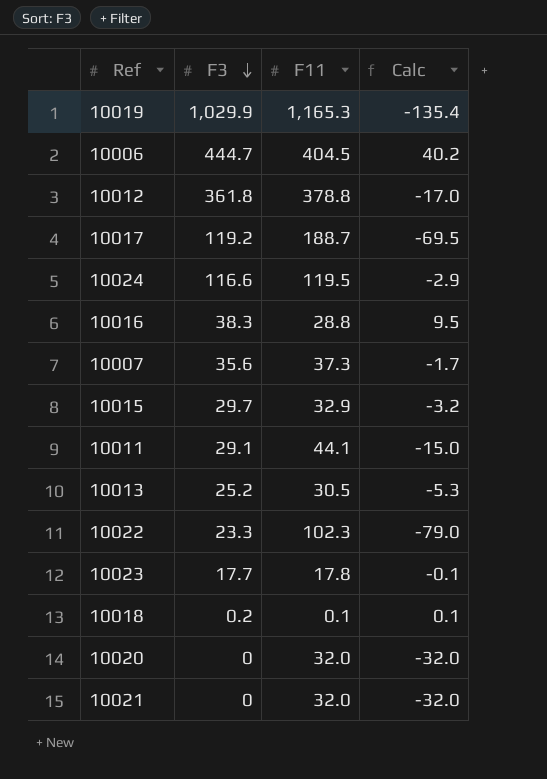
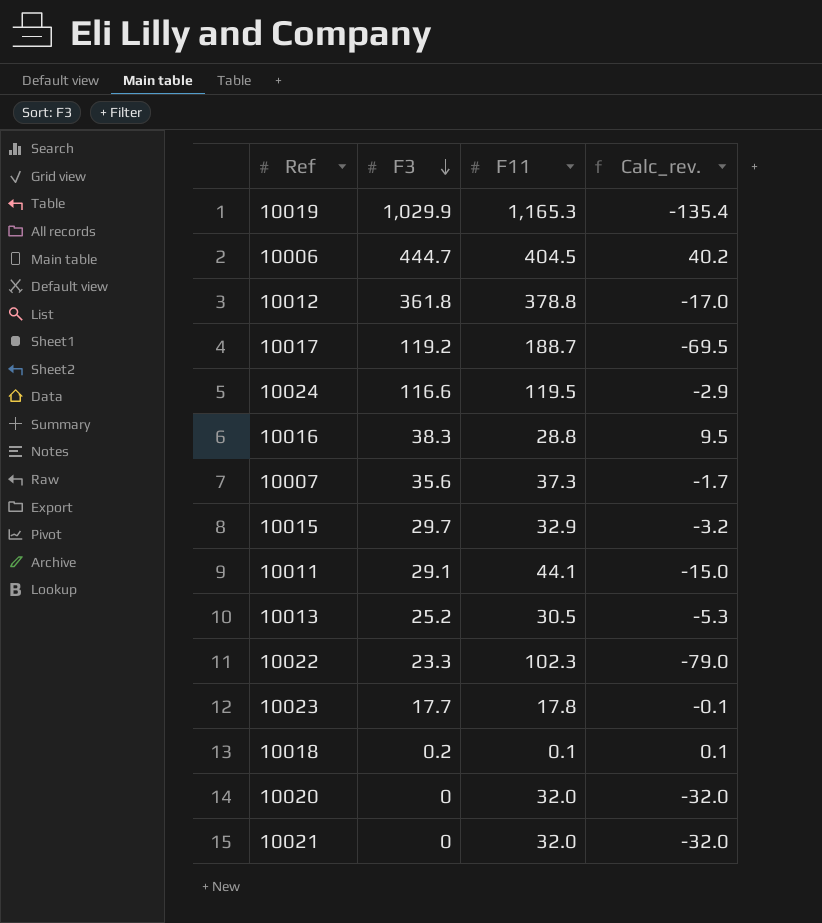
column name: Calc -> Calc_rev.

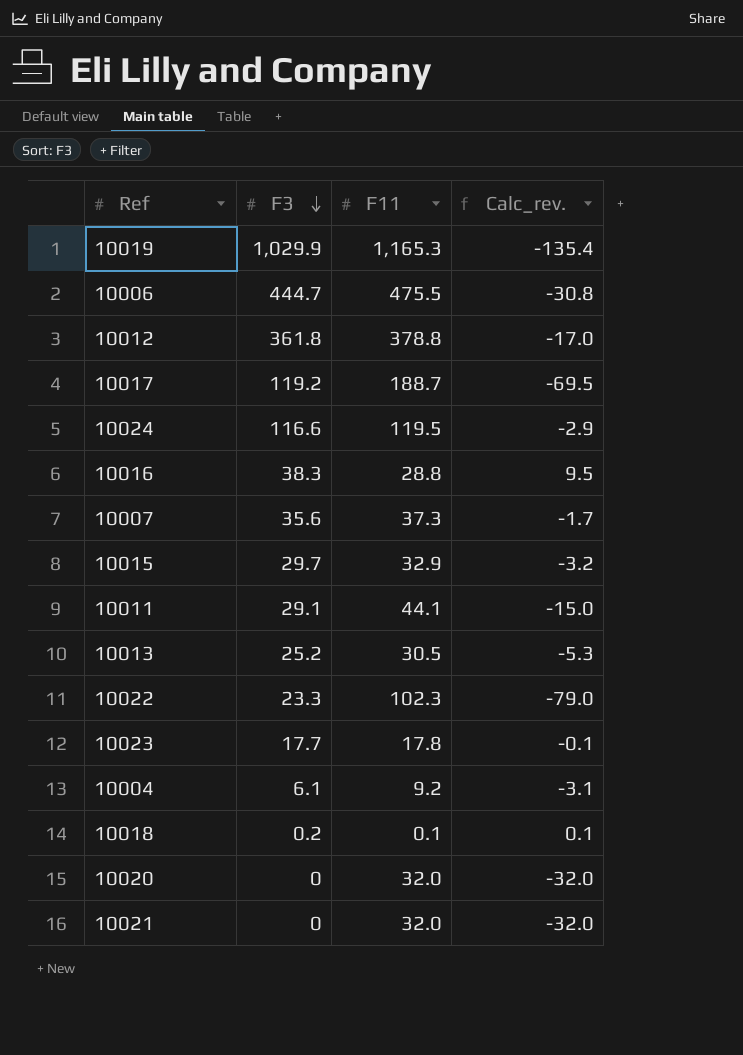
10006 | F11: 404.5 -> 475.5
10006 | Calc_rev.: 40.2 -> -30.8
row 10004: none -> 6.1 | 9.2 | -3.1

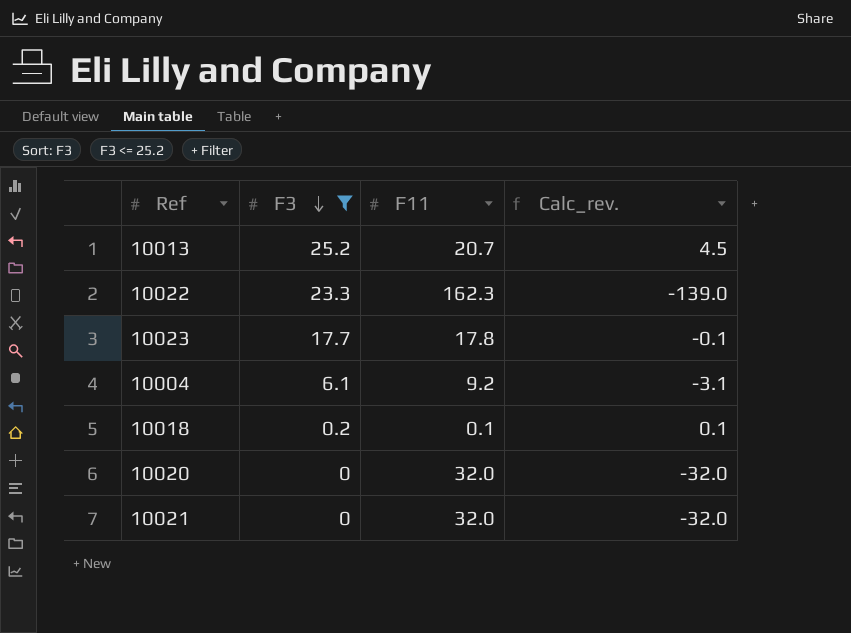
filter: none -> F3 <= 25.2
10013 | F11: 30.5 -> 20.7
10013 | Calc_rev.: -5.3 -> 4.5
10022 | F11: 102.3 -> 162.3
10022 | Calc_rev.: -79.0 -> -139.0

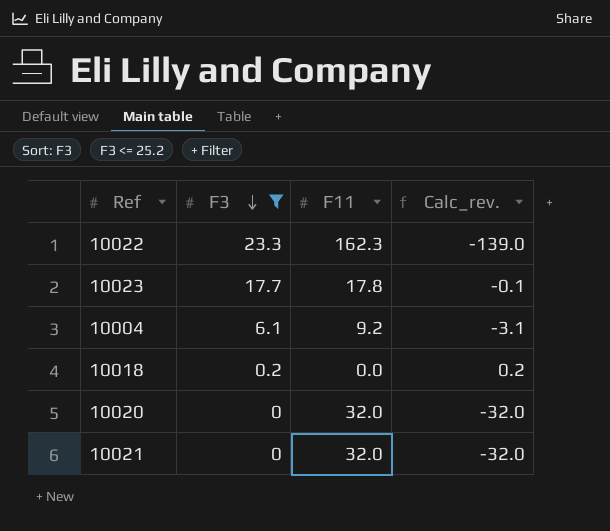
row 10013: 25.2 | 20.7 | 4.5 -> none
10018 | F11: 0.1 -> 0.0
10018 | Calc_rev.: 0.1 -> 0.2

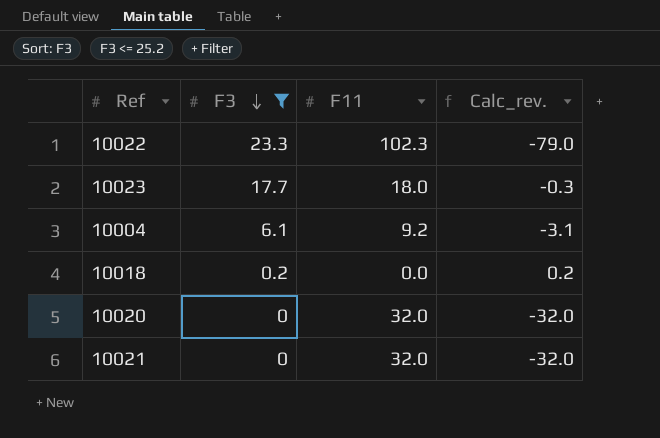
10022 | F11: 162.3 -> 102.3
10022 | Calc_rev.: -139.0 -> -79.0
10023 | F11: 17.8 -> 18.0
10023 | Calc_rev.: -0.1 -> -0.3

